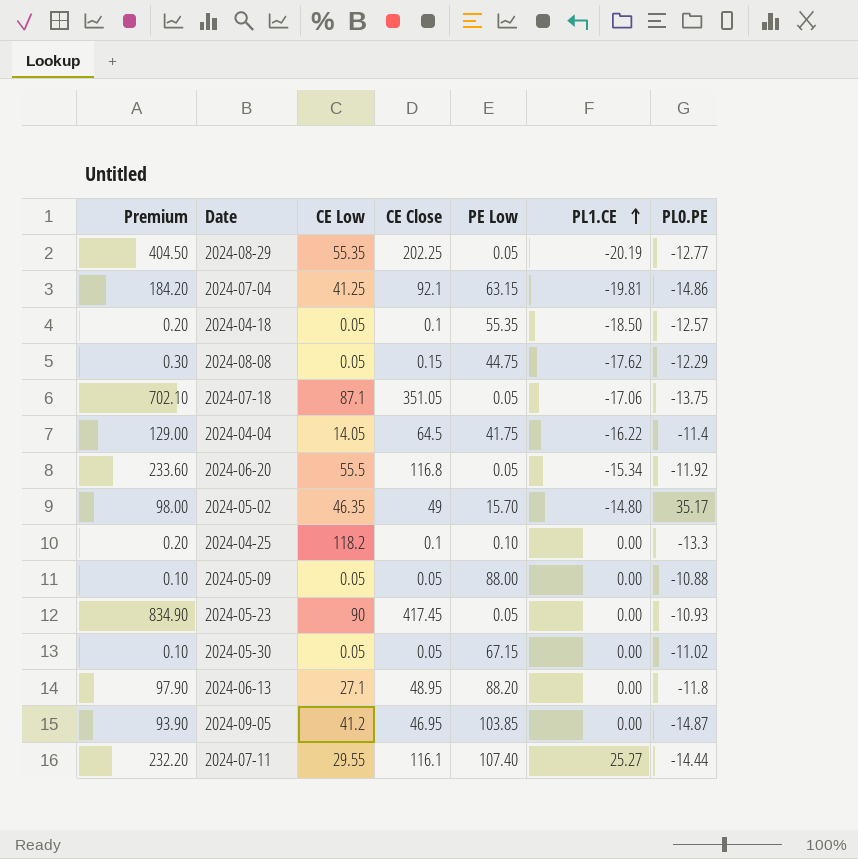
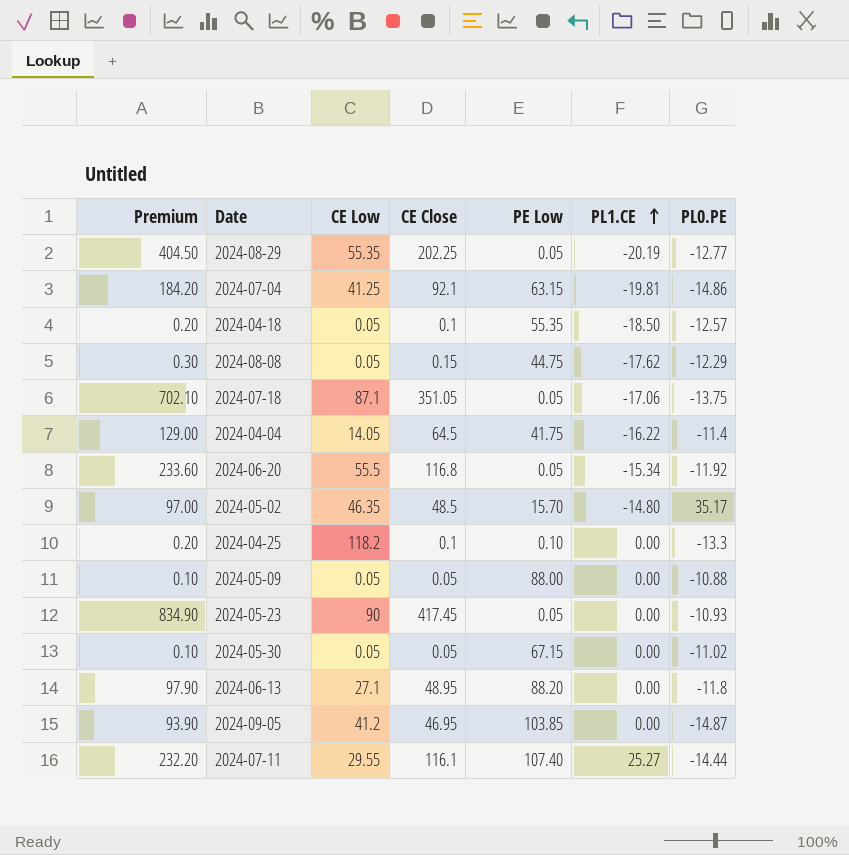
2024-05-02 | Premium: 98.00 -> 97.00
2024-05-02 | CE Close: 49 -> 48.5

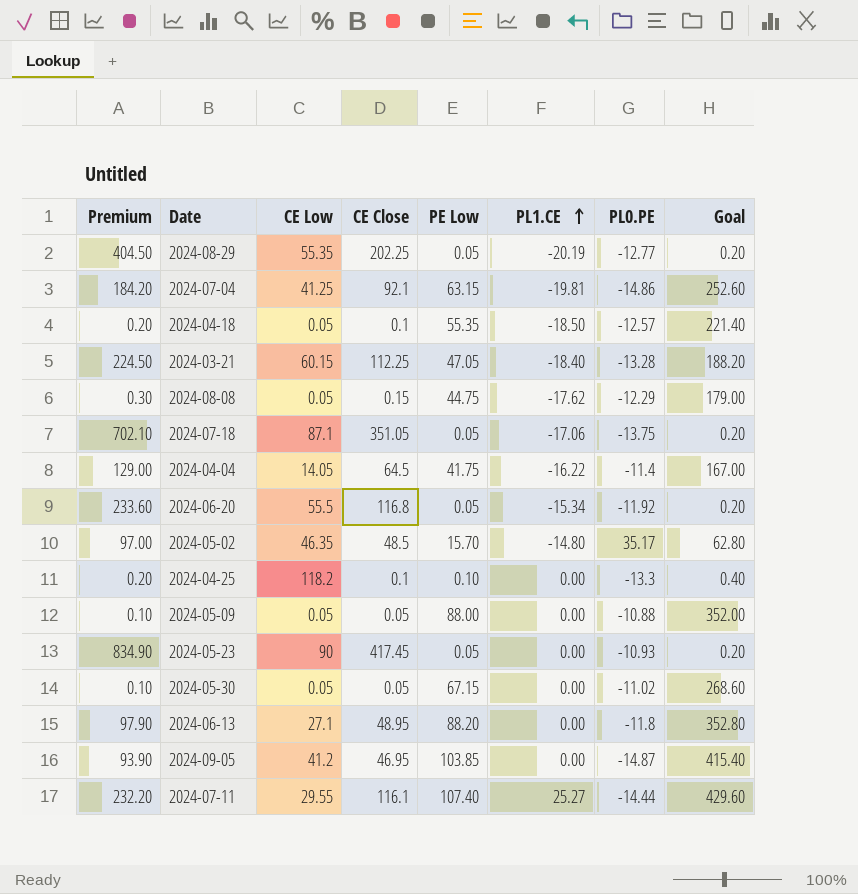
column Goal | formula: none -> [PE Low] * 4
row 2024-03-21: none -> 224.50 | 60.15 | 112.25 | 47.05 | -18.40 | -13.28 | 188.20

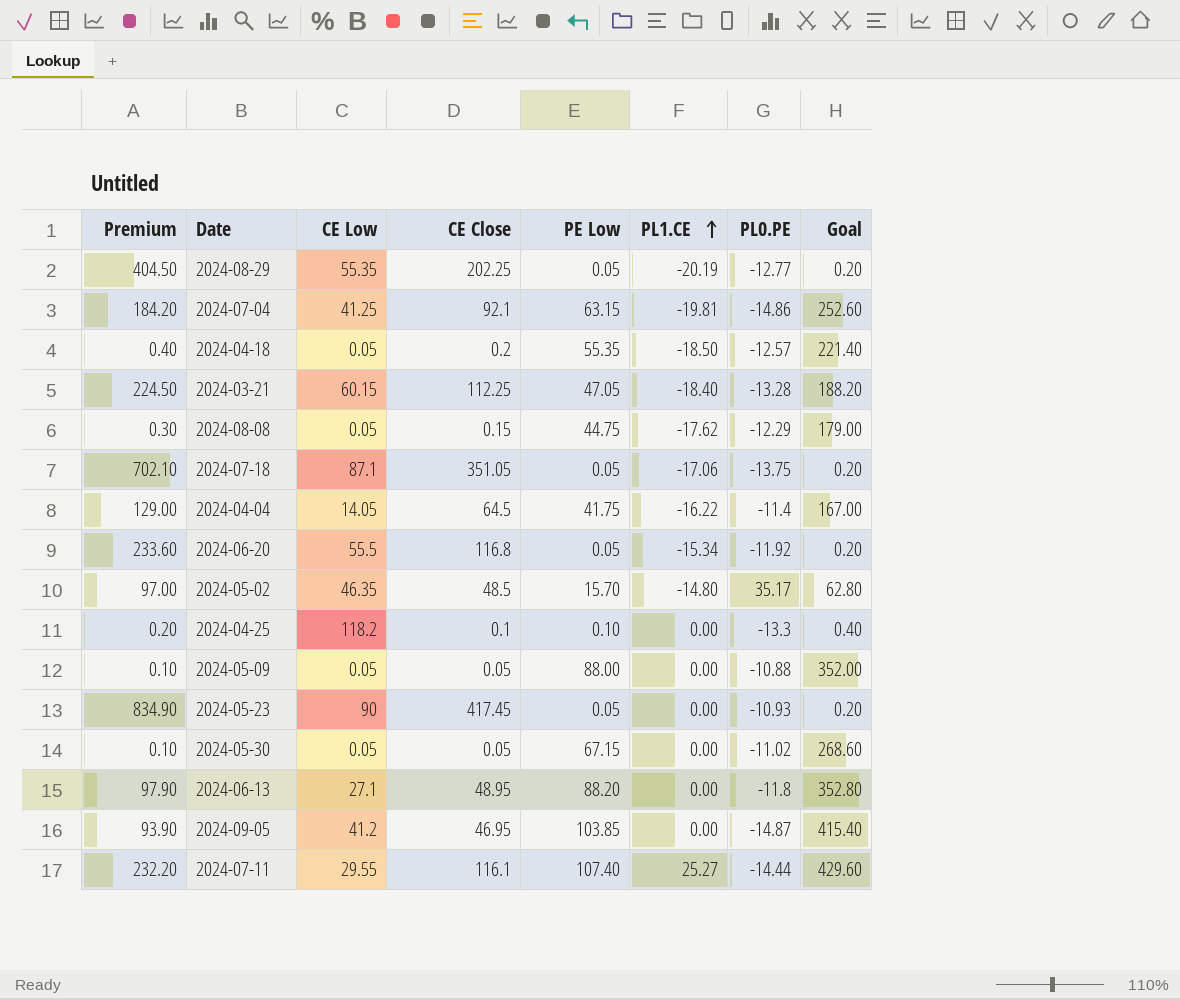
2024-04-18 | Premium: 0.20 -> 0.40
2024-04-18 | CE Close: 0.1 -> 0.2

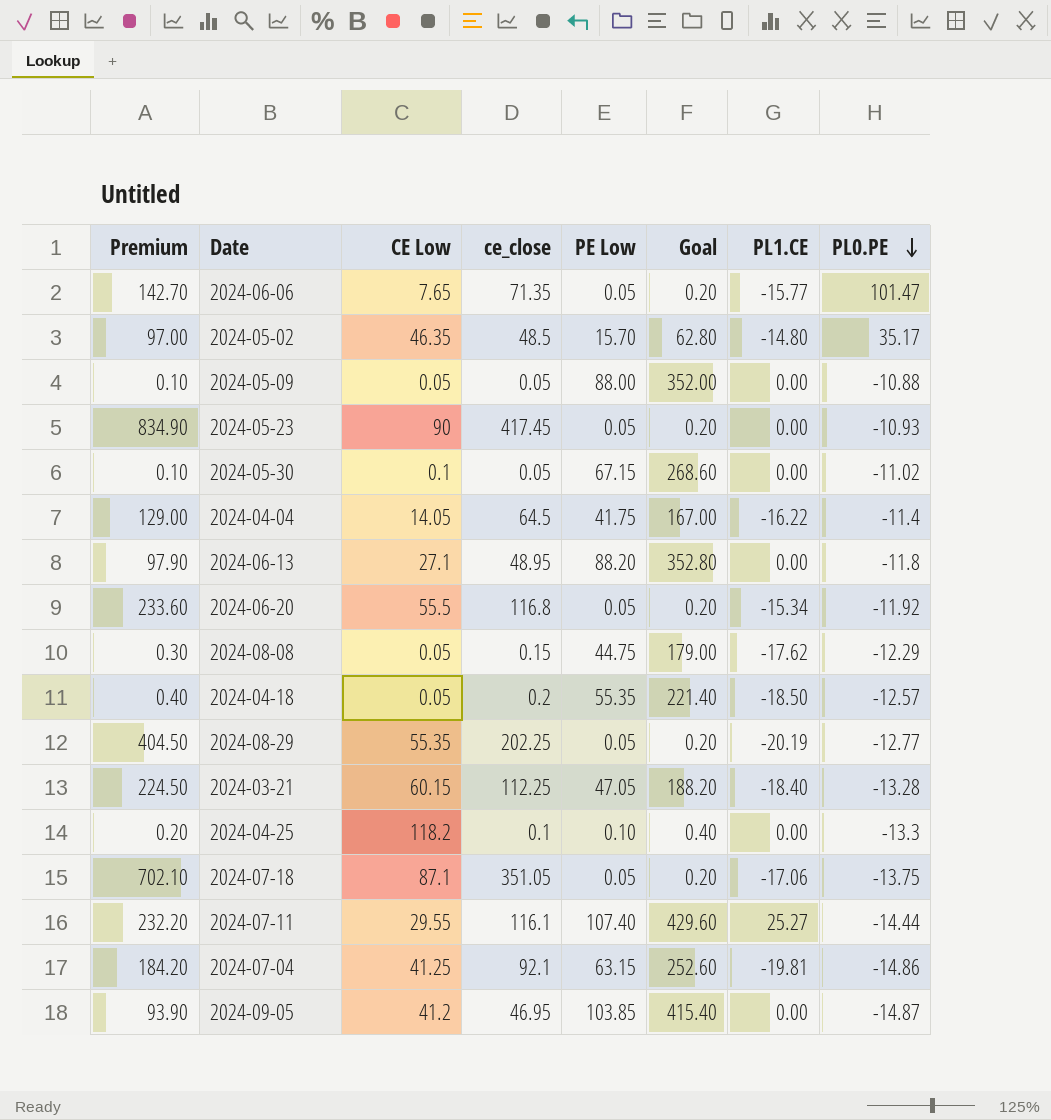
row order: PL1.CE ascending -> PL0.PE descending
column name: CE Close -> ce_close
column Goal | position: 8 -> 6
row 2024-06-06: none -> 142.70 | 7.65 | 71.35 | 0.05 | 0.20 | -15.77 | 101.47
2024-05-30 | CE Low: 0.05 -> 0.1

